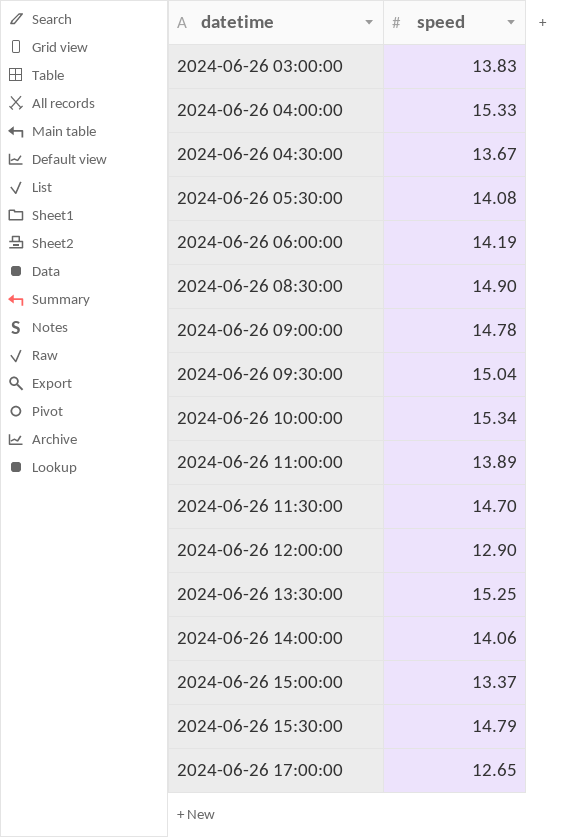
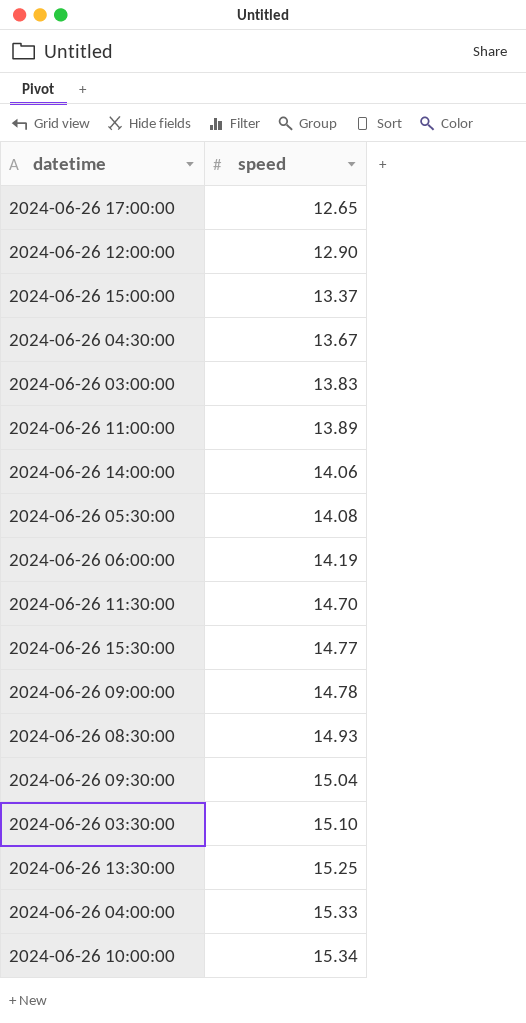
row order: datetime ascending -> speed ascending
2024-06-26 15:30:00 | speed: 14.79 -> 14.77
2024-06-26 08:30:00 | speed: 14.90 -> 14.93
row 2024-06-26 03:30:00: none -> 15.10

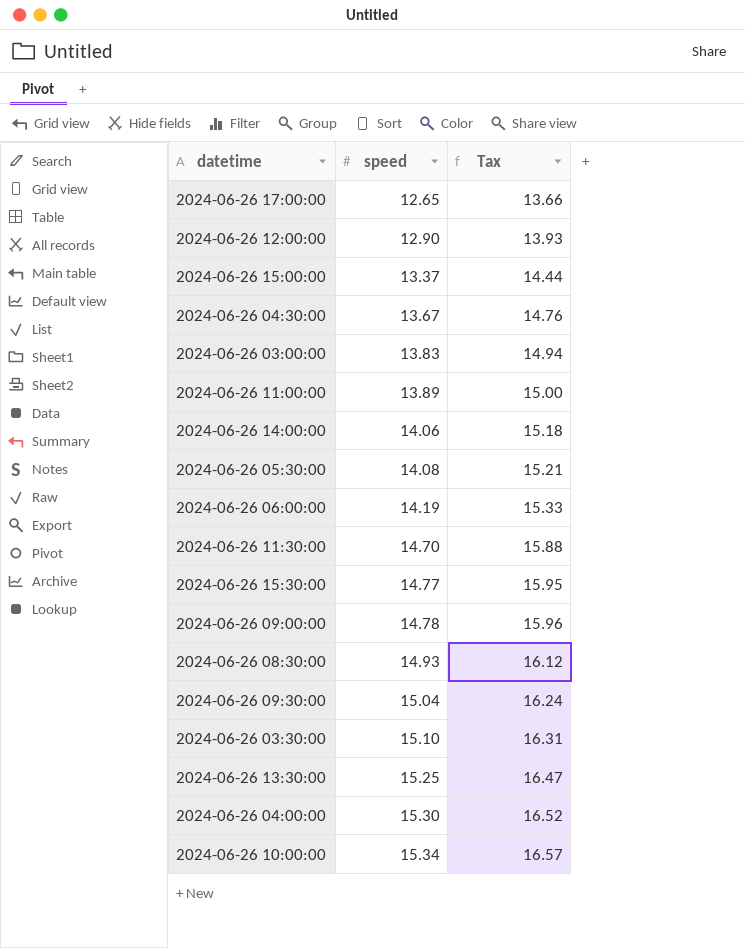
column Tax | formula: none -> [speed] * 1.08
2024-06-26 04:00:00 | speed: 15.33 -> 15.30

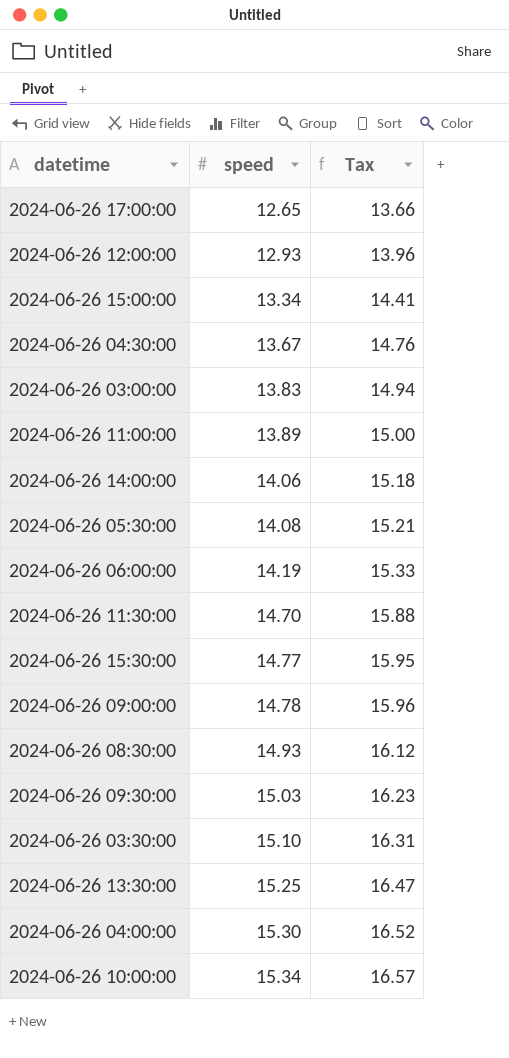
2024-06-26 12:00:00 | speed: 12.90 -> 12.93
2024-06-26 12:00:00 | Tax: 13.93 -> 13.96
2024-06-26 15:00:00 | speed: 13.37 -> 13.34
2024-06-26 15:00:00 | Tax: 14.44 -> 14.41
2024-06-26 09:30:00 | speed: 15.04 -> 15.03
2024-06-26 09:30:00 | Tax: 16.24 -> 16.23

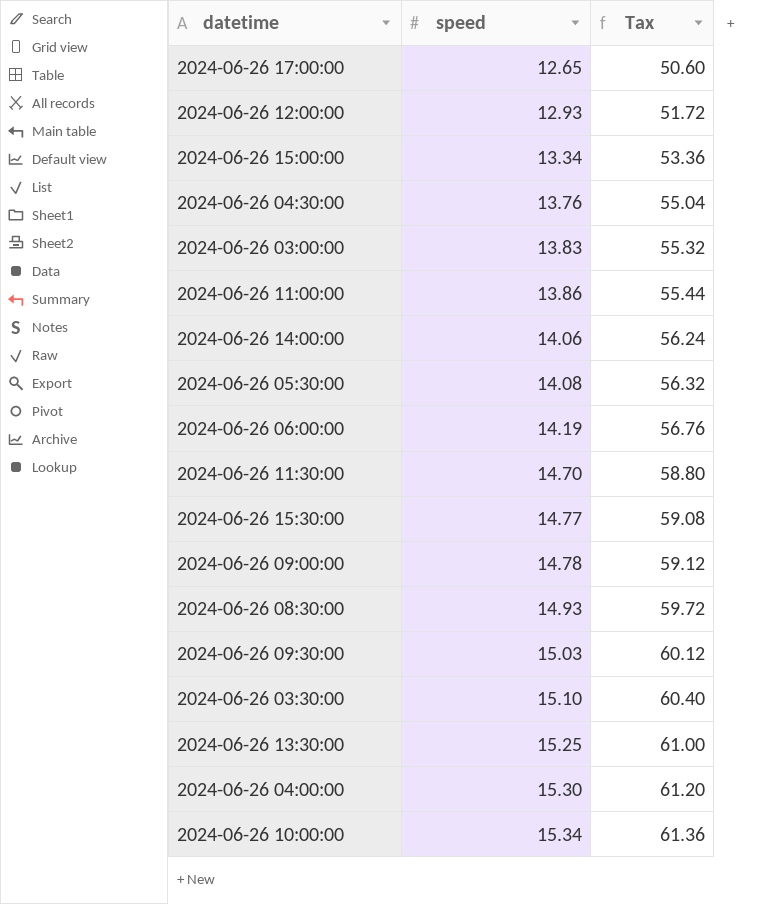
column Tax | formula: [speed] * 1.08 -> [speed] * 4
2024-06-26 04:30:00 | speed: 13.67 -> 13.76
2024-06-26 11:00:00 | speed: 13.89 -> 13.86

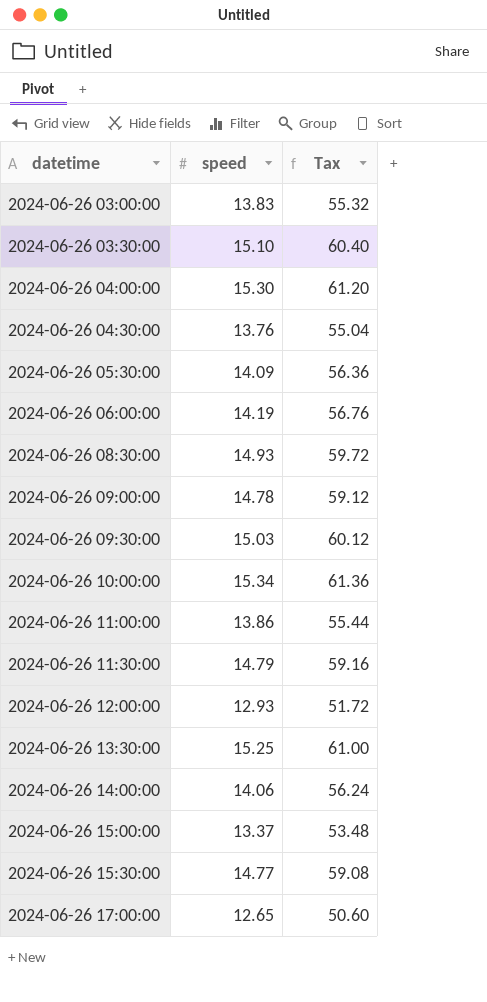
row order: speed ascending -> datetime ascending
2024-06-26 05:30:00 | speed: 14.08 -> 14.09
2024-06-26 05:30:00 | Tax: 56.32 -> 56.36
2024-06-26 11:30:00 | speed: 14.70 -> 14.79
2024-06-26 11:30:00 | Tax: 58.80 -> 59.16
2024-06-26 15:00:00 | speed: 13.34 -> 13.37
2024-06-26 15:00:00 | Tax: 53.36 -> 53.48

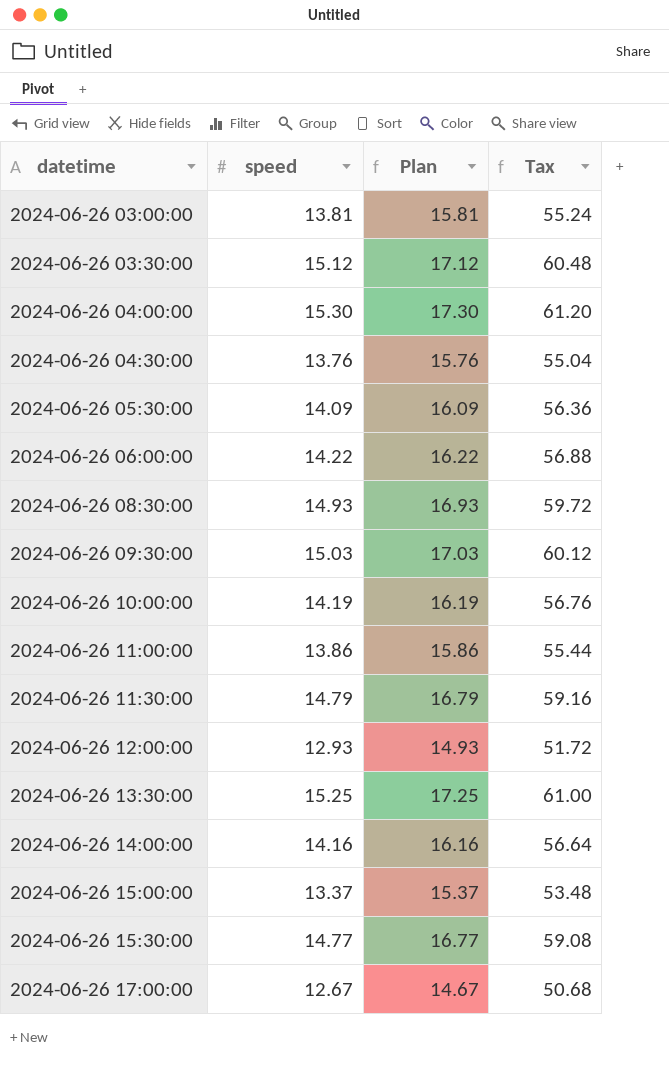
column Plan | formula: none -> [speed] + 2
row 2024-06-26 09:00:00: 14.78 | 59.12 -> none
2024-06-26 03:00:00 | speed: 13.83 -> 13.81
2024-06-26 03:00:00 | Tax: 55.32 -> 55.24
2024-06-26 03:30:00 | speed: 15.10 -> 15.12
2024-06-26 03:30:00 | Tax: 60.40 -> 60.48
2024-06-26 06:00:00 | speed: 14.19 -> 14.22
2024-06-26 06:00:00 | Tax: 56.76 -> 56.88
2024-06-26 10:00:00 | speed: 15.34 -> 14.19
2024-06-26 10:00:00 | Tax: 61.36 -> 56.76
2024-06-26 14:00:00 | speed: 14.06 -> 14.16
2024-06-26 14:00:00 | Tax: 56.24 -> 56.64
2024-06-26 17:00:00 | speed: 12.65 -> 12.67
2024-06-26 17:00:00 | Tax: 50.60 -> 50.68

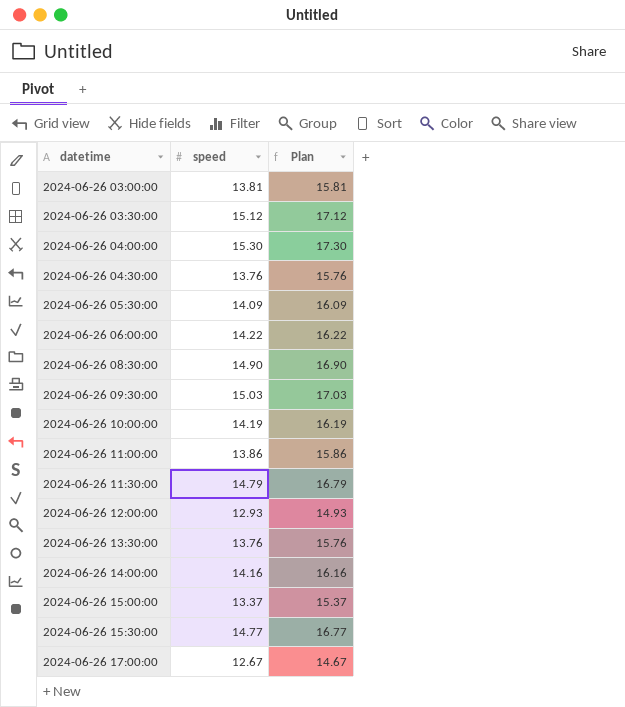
column Tax | formula: [speed] * 4 -> none
2024-06-26 08:30:00 | speed: 14.93 -> 14.90
2024-06-26 08:30:00 | Plan: 16.93 -> 16.90
2024-06-26 13:30:00 | speed: 15.25 -> 13.76
2024-06-26 13:30:00 | Plan: 17.25 -> 15.76

